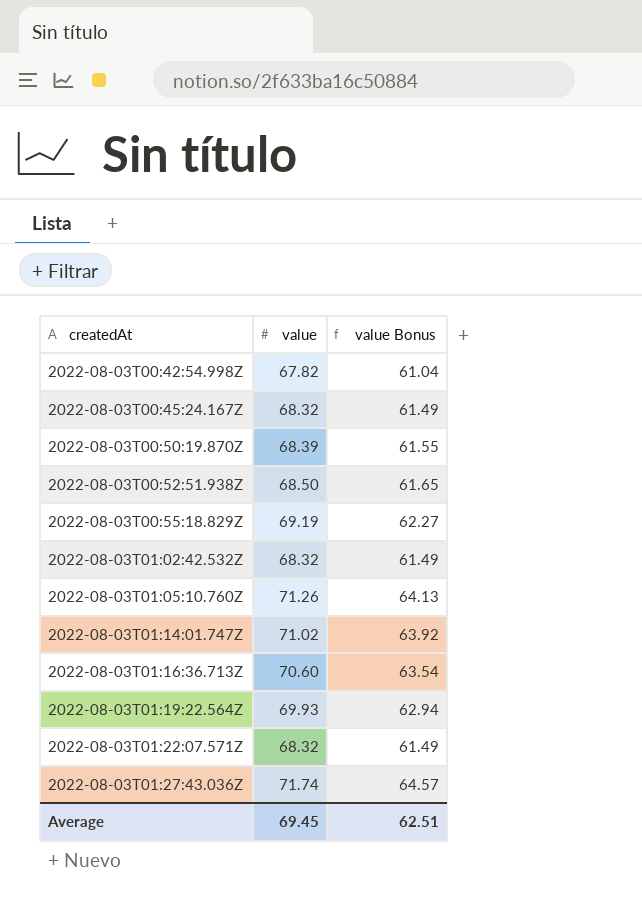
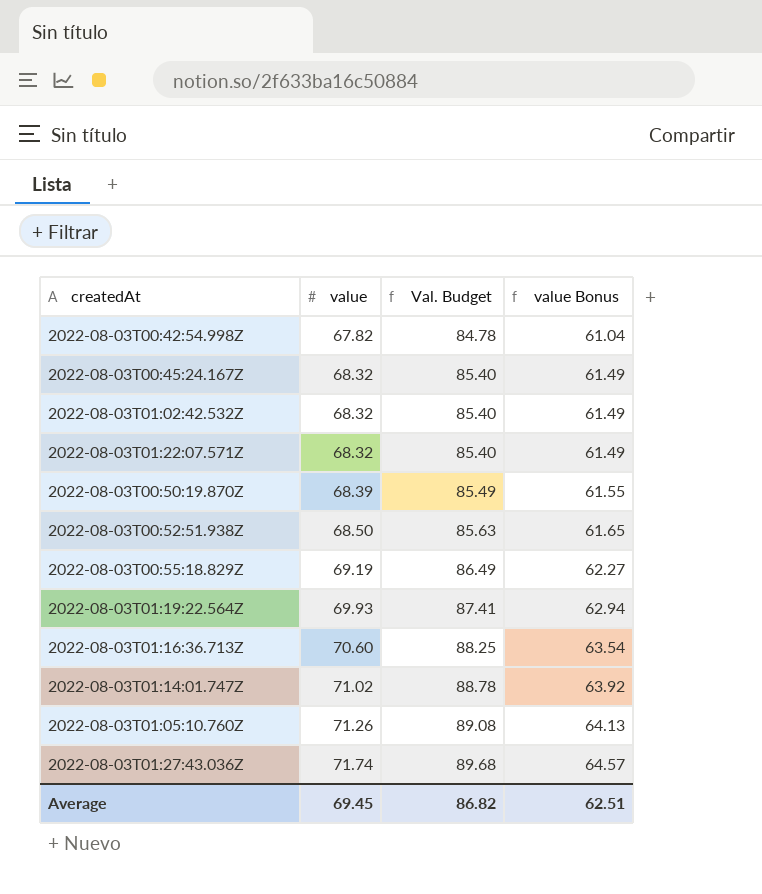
row order: createdAt ascending -> value ascending
column Val. Budget | formula: none -> [value] * 1.25

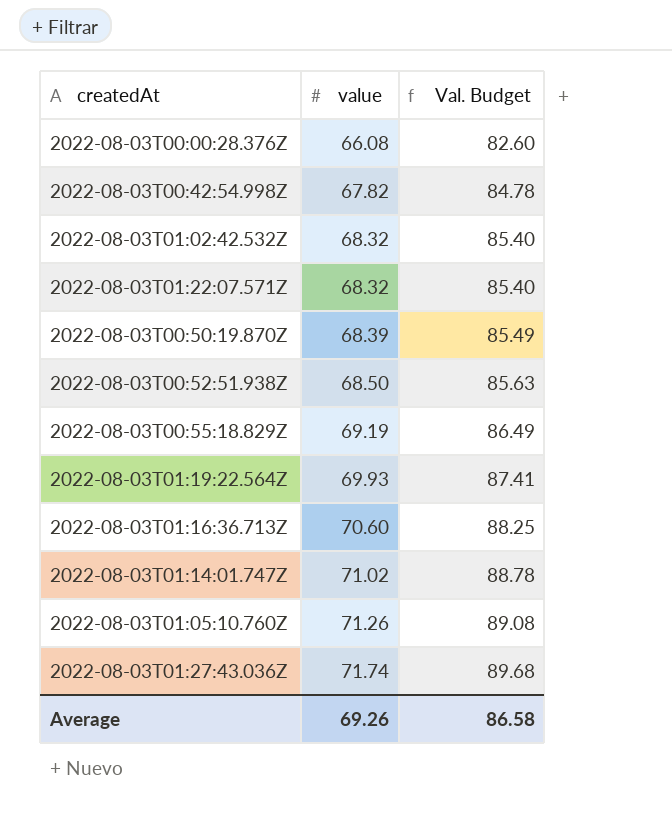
column value Bonus | formula: [value] * 0.9 -> none
row 2022-08-03T00:45:24.167Z: 68.32 | 85.40 | 61.49 -> none
row 2022-08-03T00:00:28.376Z: none -> 66.08 | 82.60
Average | value: 69.45 -> 69.26
Average | Val. Budget: 86.82 -> 86.58

